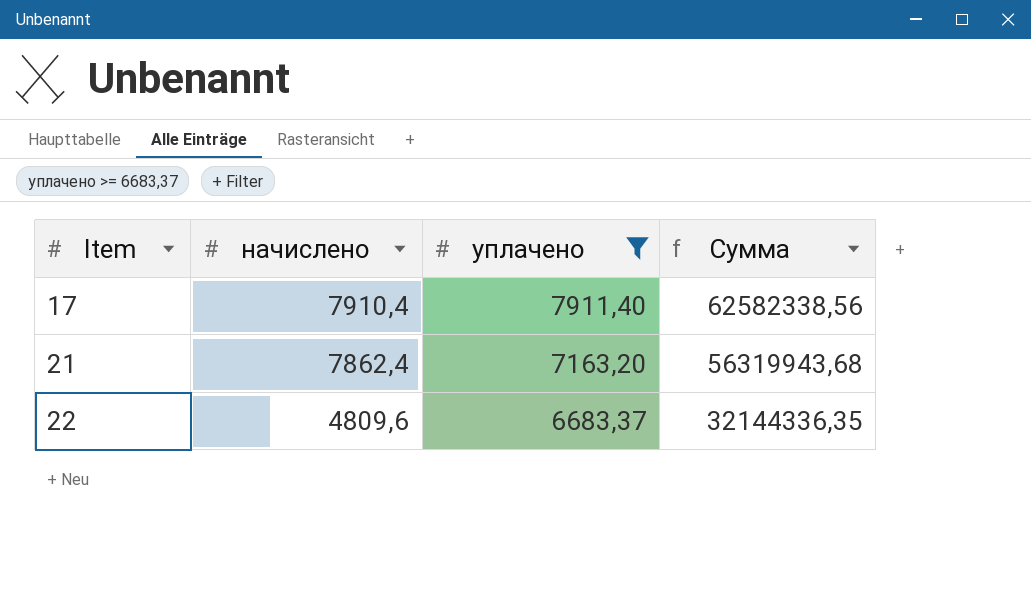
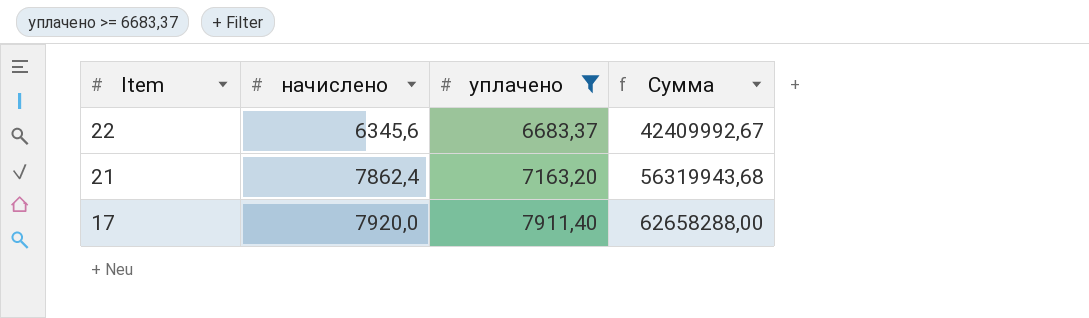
row order: Item ascending -> Item descending
22 | начислено: 4809,6 -> 6345,6
22 | Сумма: 32144336,35 -> 42409992,67
17 | начислено: 7910,4 -> 7920,0
17 | Сумма: 62582338,56 -> 62658288,00

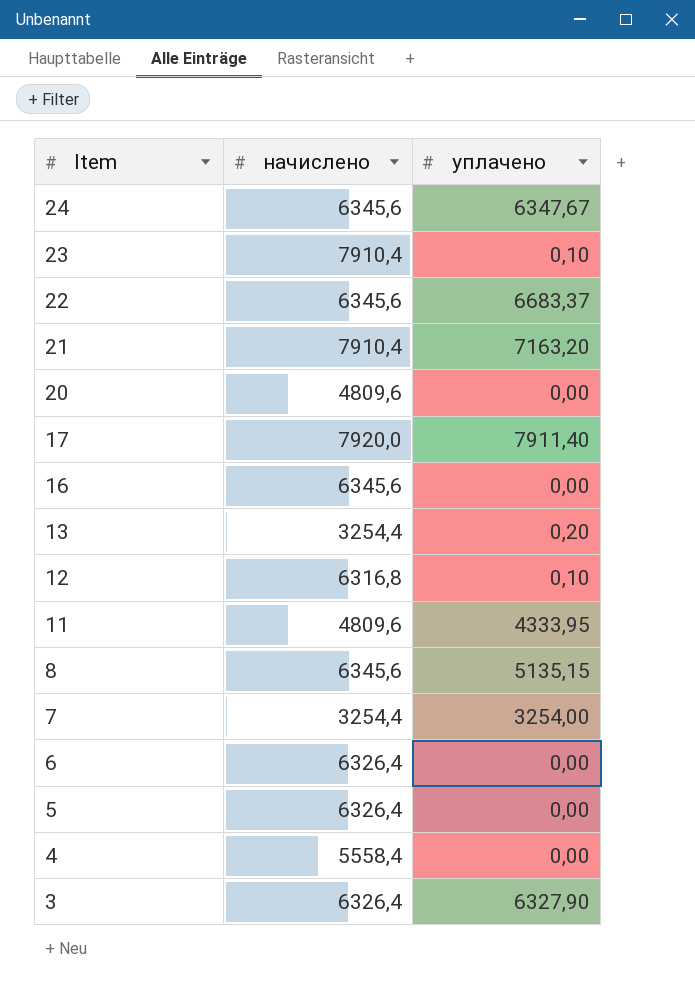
filter: уплачено >= 6683,37 -> none
column Сумма | formula: [начислено] * [уплачено] -> none
21 | начислено: 7862,4 -> 7910,4

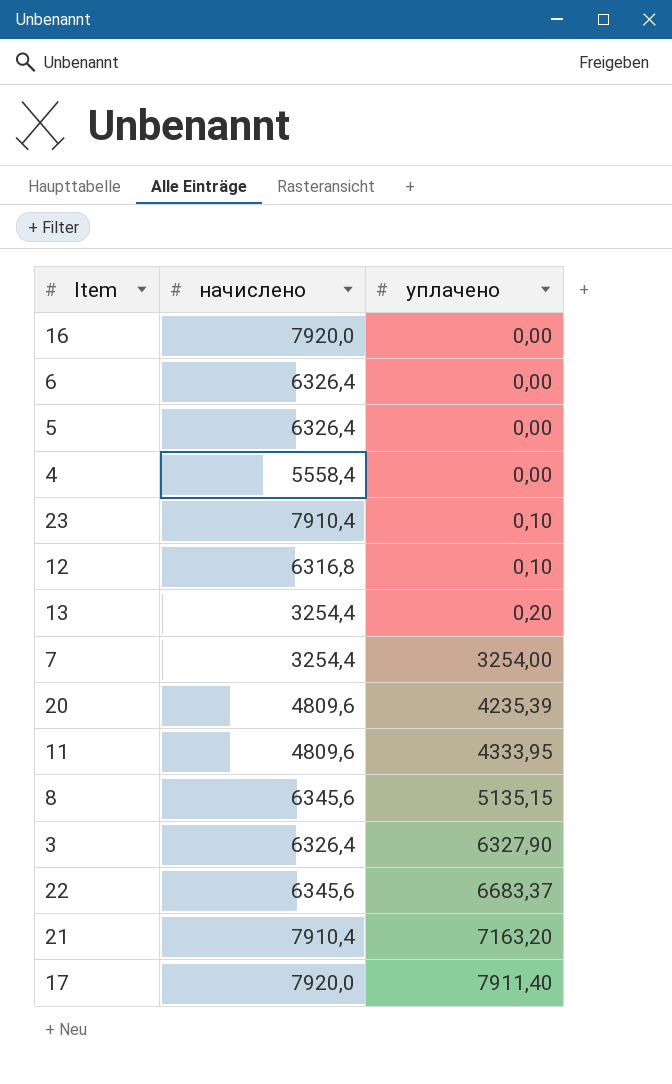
row order: Item descending -> уплачено ascending
row 24: 6345,6 | 6347,67 -> none
16 | начислено: 6345,6 -> 7920,0
20 | уплачено: 0,00 -> 4235,39

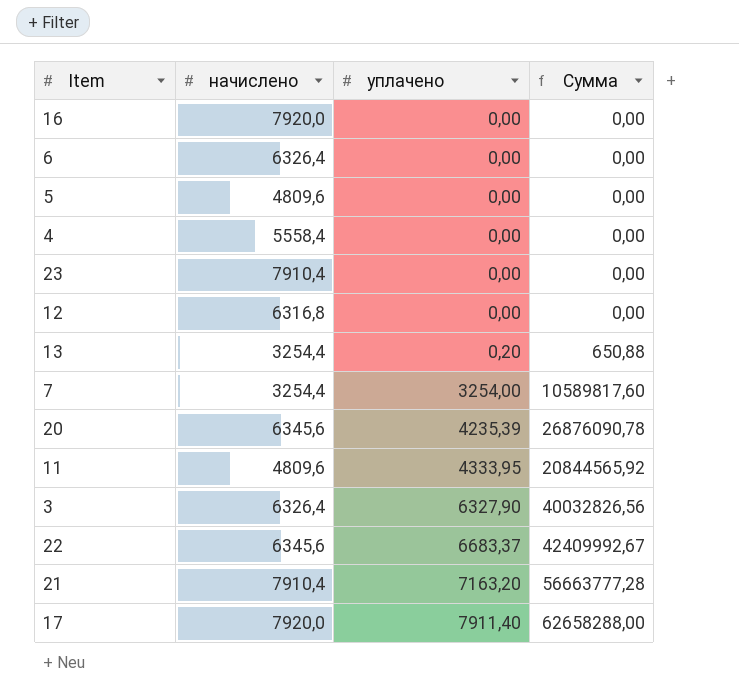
column Сумма | formula: none -> [начислено] * [уплачено]
row 8: 6345,6 | 5135,15 -> none
5 | начислено: 6326,4 -> 4809,6
23 | уплачено: 0,10 -> 0,00
12 | уплачено: 0,10 -> 0,00
20 | начислено: 4809,6 -> 6345,6

